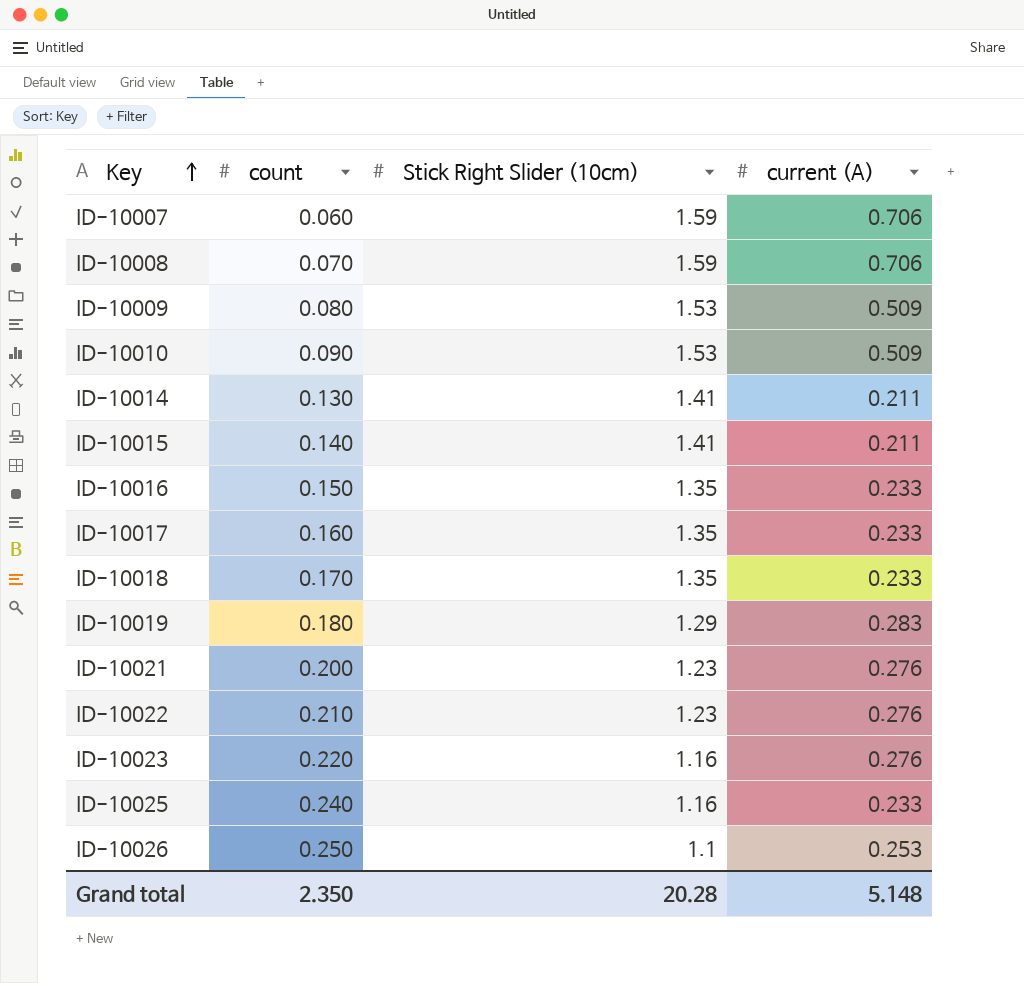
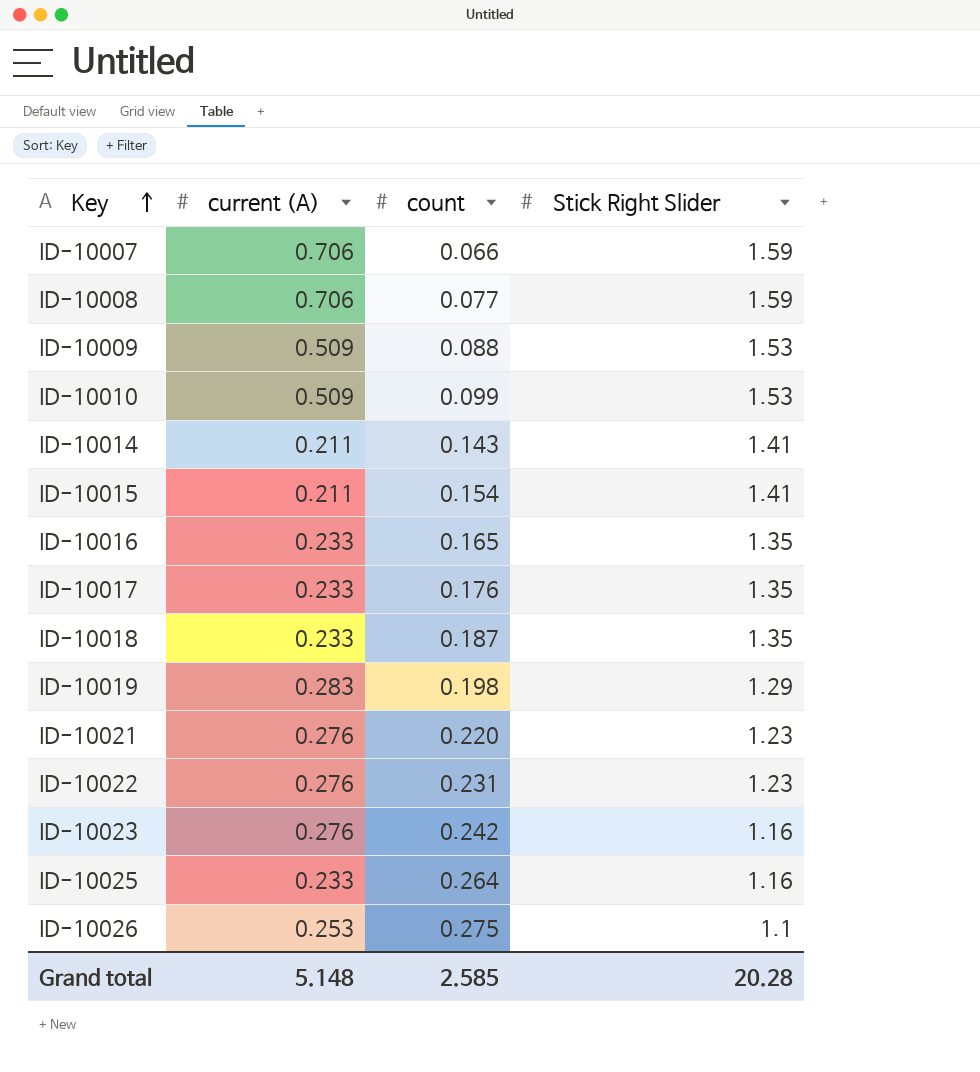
column current (A) | position: 4 -> 2
column name: Stick Right Slider (10cm) -> Stick Right Slider
ID-10007 | count: 0.060 -> 0.066
ID-10008 | count: 0.070 -> 0.077
ID-10009 | count: 0.080 -> 0.088
ID-10010 | count: 0.090 -> 0.099
ID-10014 | count: 0.130 -> 0.143
ID-10015 | count: 0.140 -> 0.154
ID-10016 | count: 0.150 -> 0.165
ID-10017 | count: 0.160 -> 0.176
ID-10018 | count: 0.170 -> 0.187
ID-10019 | count: 0.180 -> 0.198
ID-10021 | count: 0.200 -> 0.220
ID-10022 | count: 0.210 -> 0.231
ID-10023 | count: 0.220 -> 0.242
ID-10025 | count: 0.240 -> 0.264
ID-10026 | count: 0.250 -> 0.275
Grand total | count: 2.350 -> 2.585

